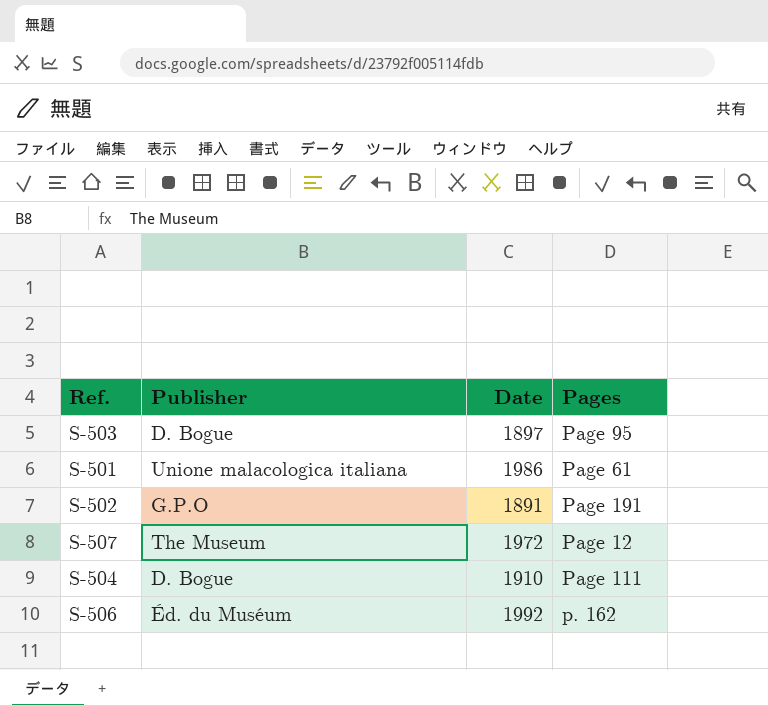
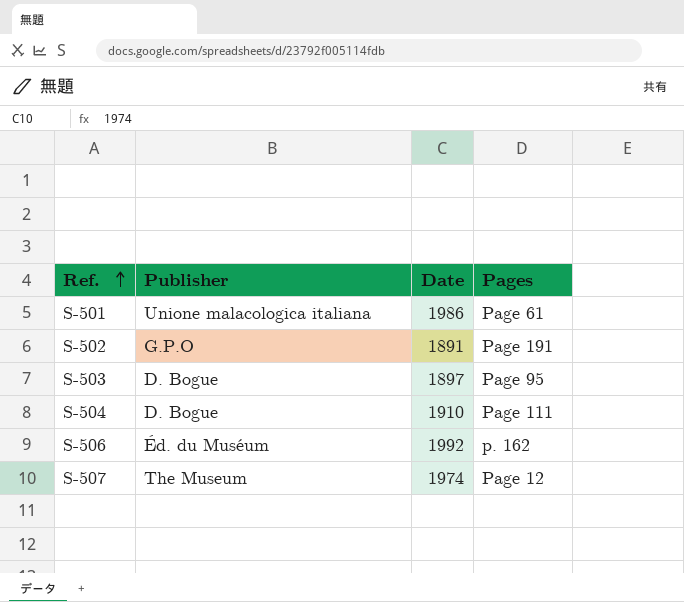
row order: none -> Ref. ascending
S-507 | Date: 1972 -> 1974

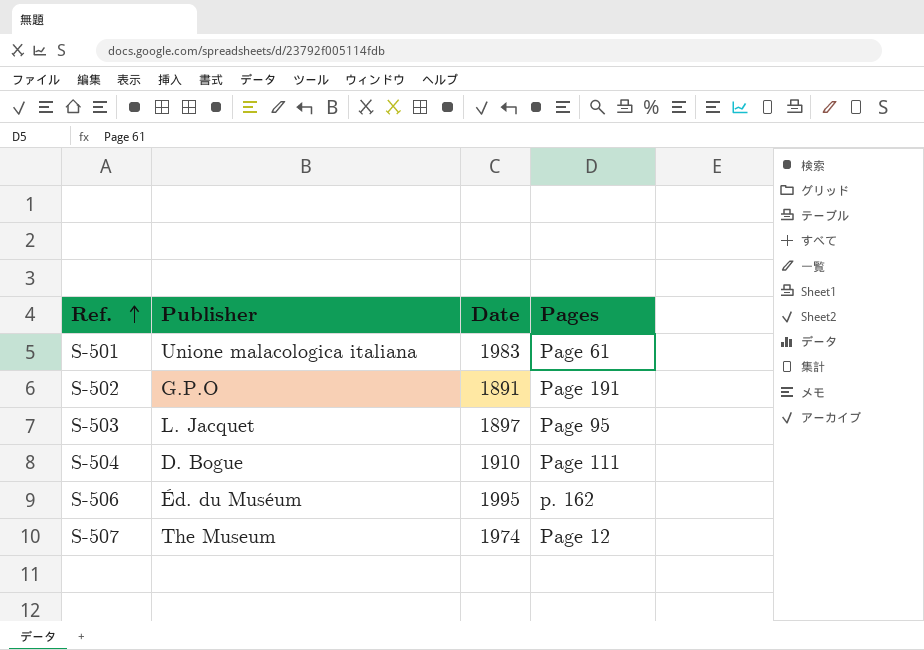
S-501 | Date: 1986 -> 1983
S-503 | Publisher: D. Bogue -> L. Jacquet
S-506 | Date: 1992 -> 1995

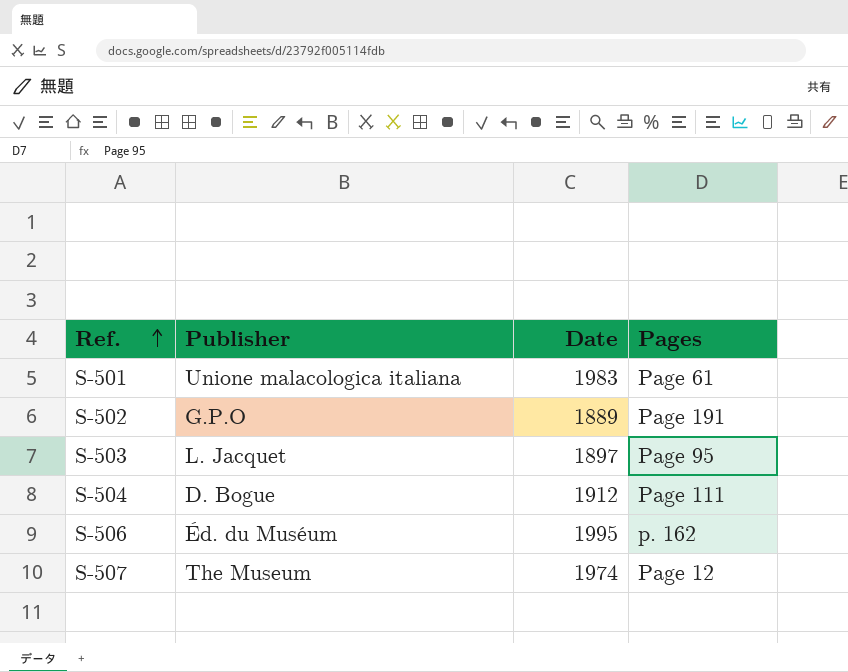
S-502 | Date: 1891 -> 1889
S-504 | Date: 1910 -> 1912

